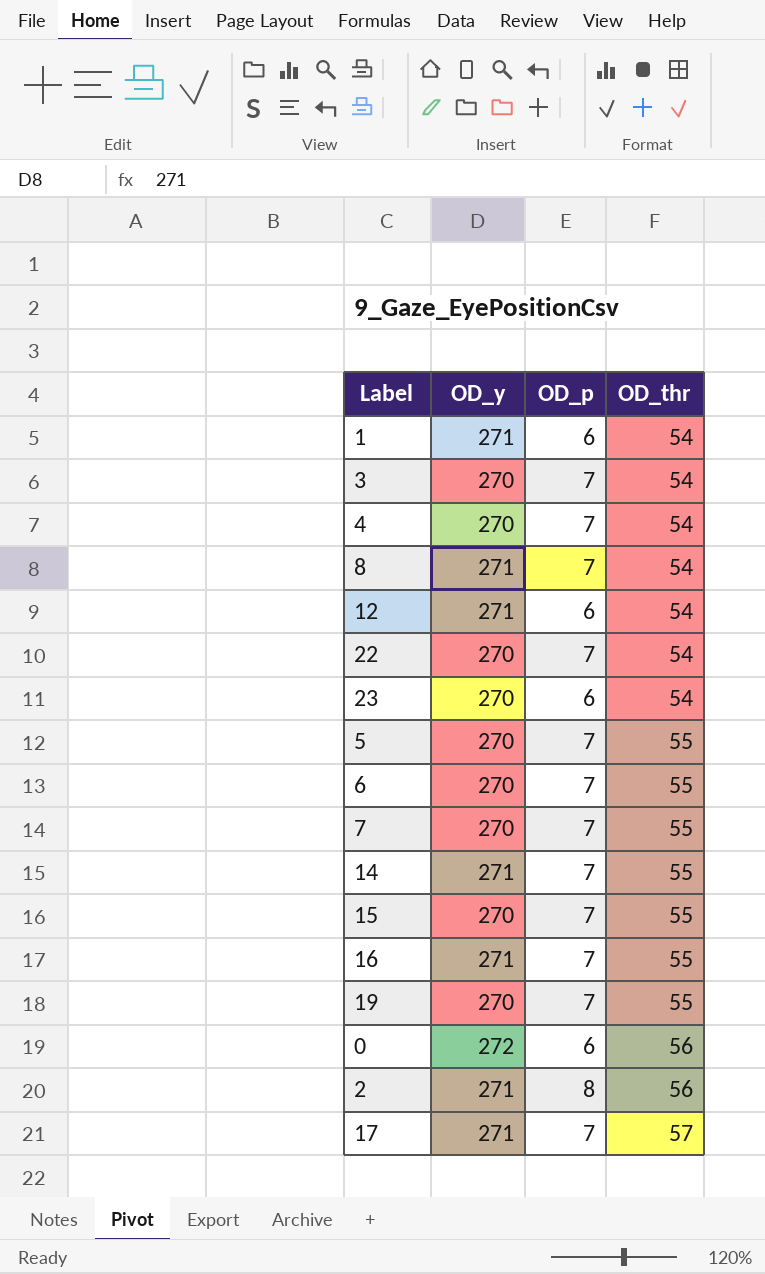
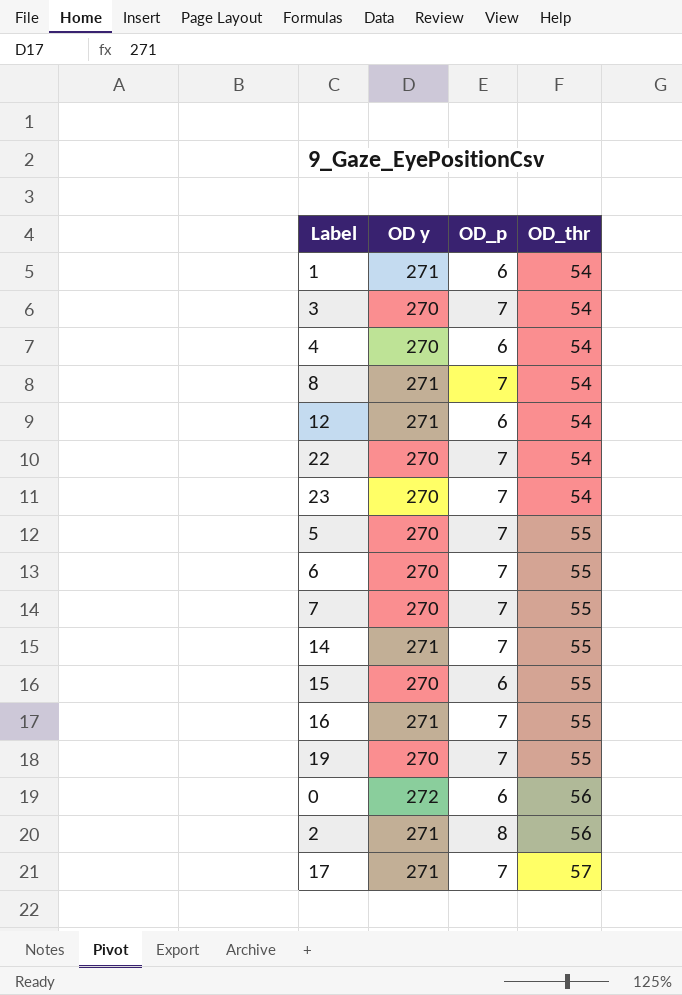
column name: OD_y -> OD y
4 | OD_p: 7 -> 6
23 | OD_p: 6 -> 7
15 | OD_p: 7 -> 6

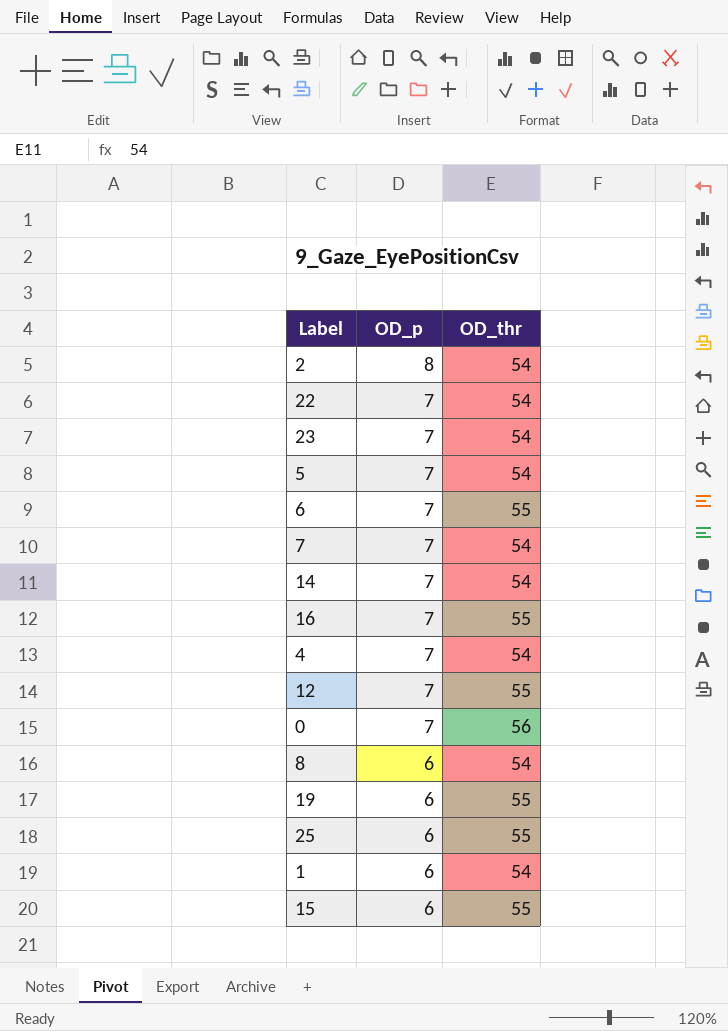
row order: OD_thr ascending -> OD_p descending
column OD y | position: 2 -> none
row 3: 270 | 7 | 54 -> none
row 17: 271 | 7 | 57 -> none
2 | OD_thr: 56 -> 54
5 | OD_thr: 55 -> 54
7 | OD_thr: 55 -> 54
14 | OD_thr: 55 -> 54
4 | OD_p: 6 -> 7
12 | OD_p: 6 -> 7
12 | OD_thr: 54 -> 55
0 | OD_p: 6 -> 7
8 | OD_p: 7 -> 6
19 | OD_p: 7 -> 6
row 25: none -> 6 | 55

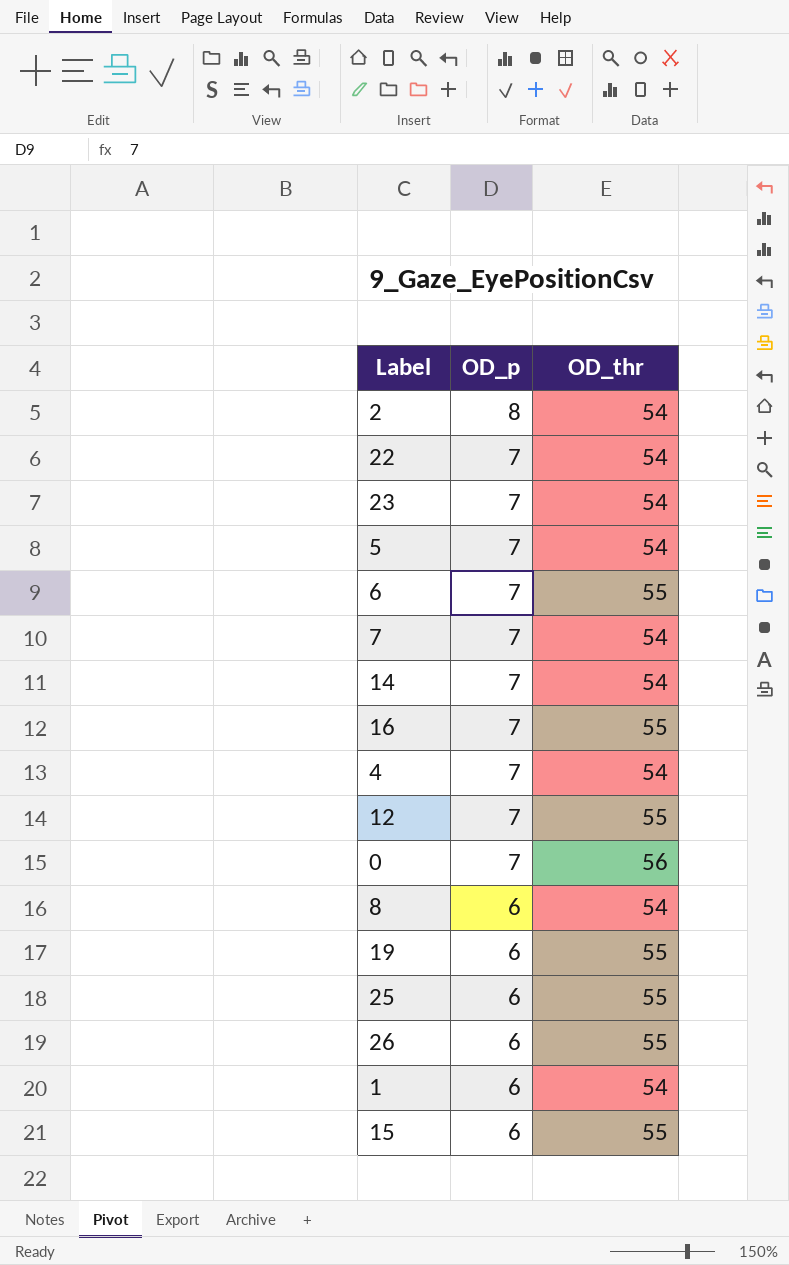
row 26: none -> 6 | 55

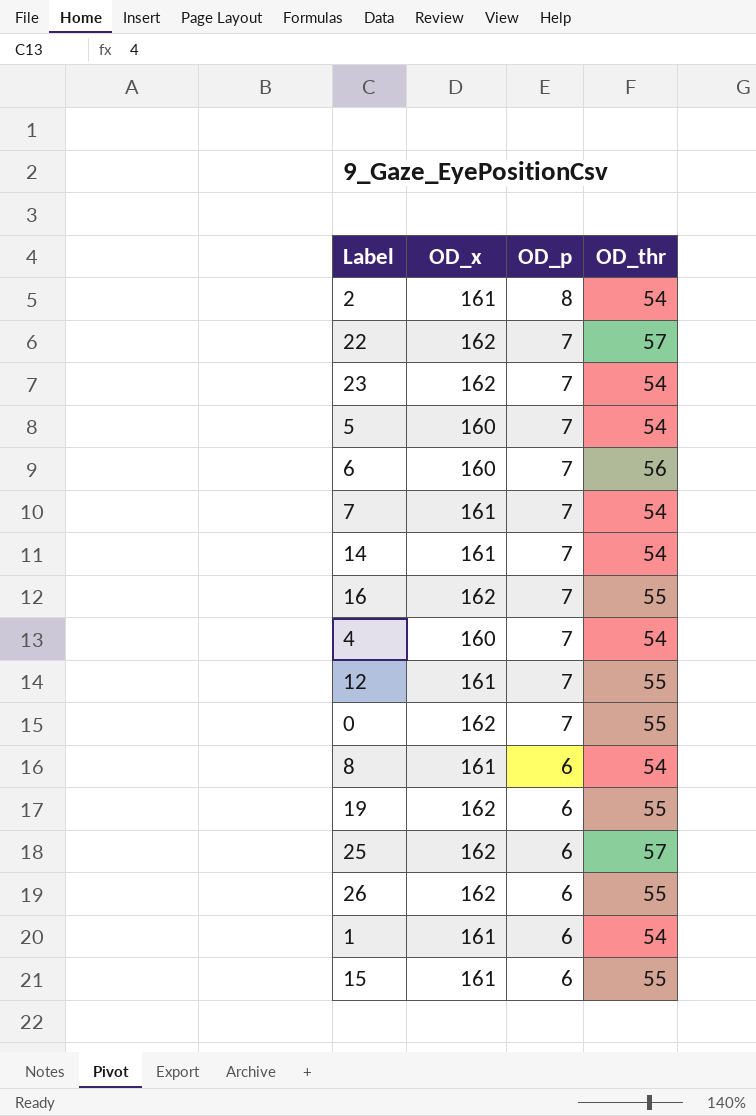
column OD_x | position: none -> 2
22 | OD_thr: 54 -> 57
6 | OD_thr: 55 -> 56
0 | OD_thr: 56 -> 55
25 | OD_thr: 55 -> 57

